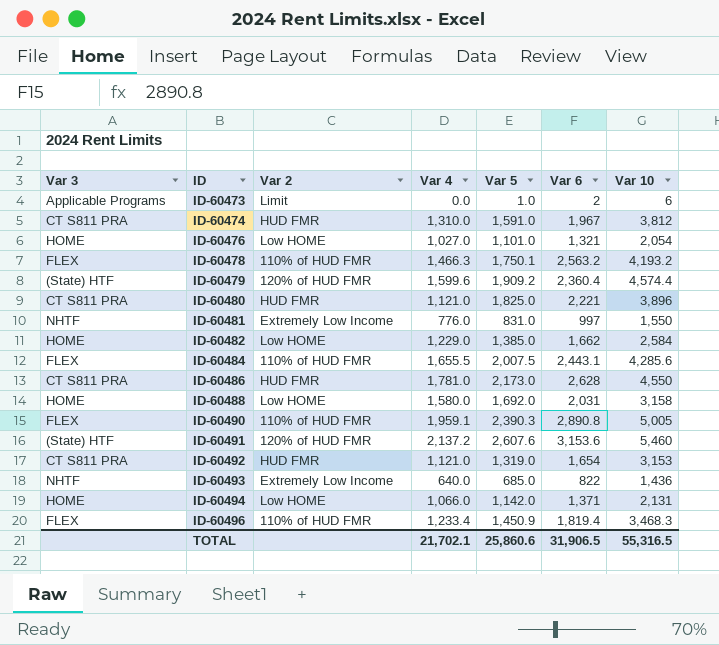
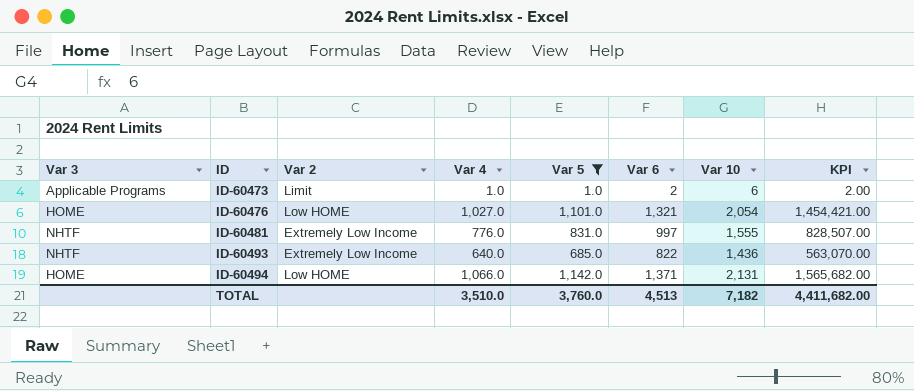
filter: none -> Var 5 <= 1,142.0
column KPI | formula: none -> [Var 5] * [Var 6]
ID-60473 | Var 4: 0.0 -> 1.0
ID-60481 | Var 10: 1,550 -> 1,555
TOTAL | Var 4: 21,702.1 -> 3,510.0
TOTAL | Var 5: 25,860.6 -> 3,760.0
TOTAL | Var 6: 31,906.5 -> 4,513
TOTAL | Var 10: 55,316.5 -> 7,182

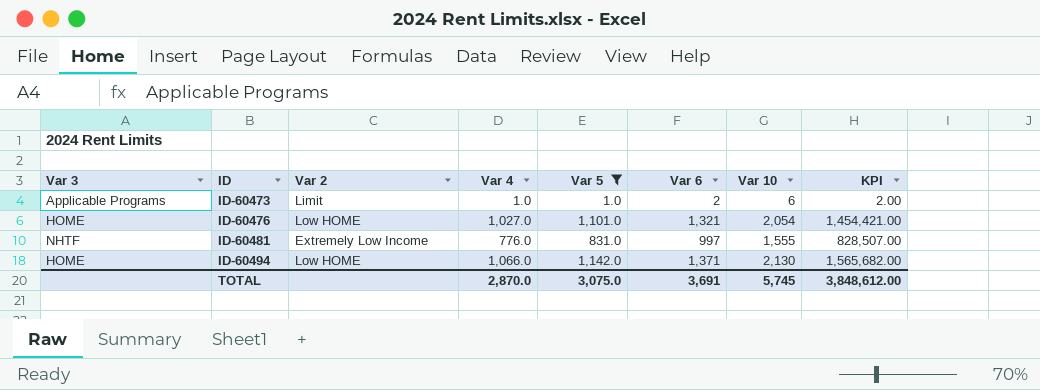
row ID-60493: NHTF | Extremely Low Income | 640.0 | 685.0 | 822 | 1,436 | 563,070.00 -> none
ID-60494 | Var 10: 2,131 -> 2,130
TOTAL | Var 4: 3,510.0 -> 2,870.0
TOTAL | Var 5: 3,760.0 -> 3,075.0
TOTAL | Var 6: 4,513 -> 3,691
TOTAL | Var 10: 7,182 -> 5,745
TOTAL | KPI: 4,411,682.00 -> 3,848,612.00

